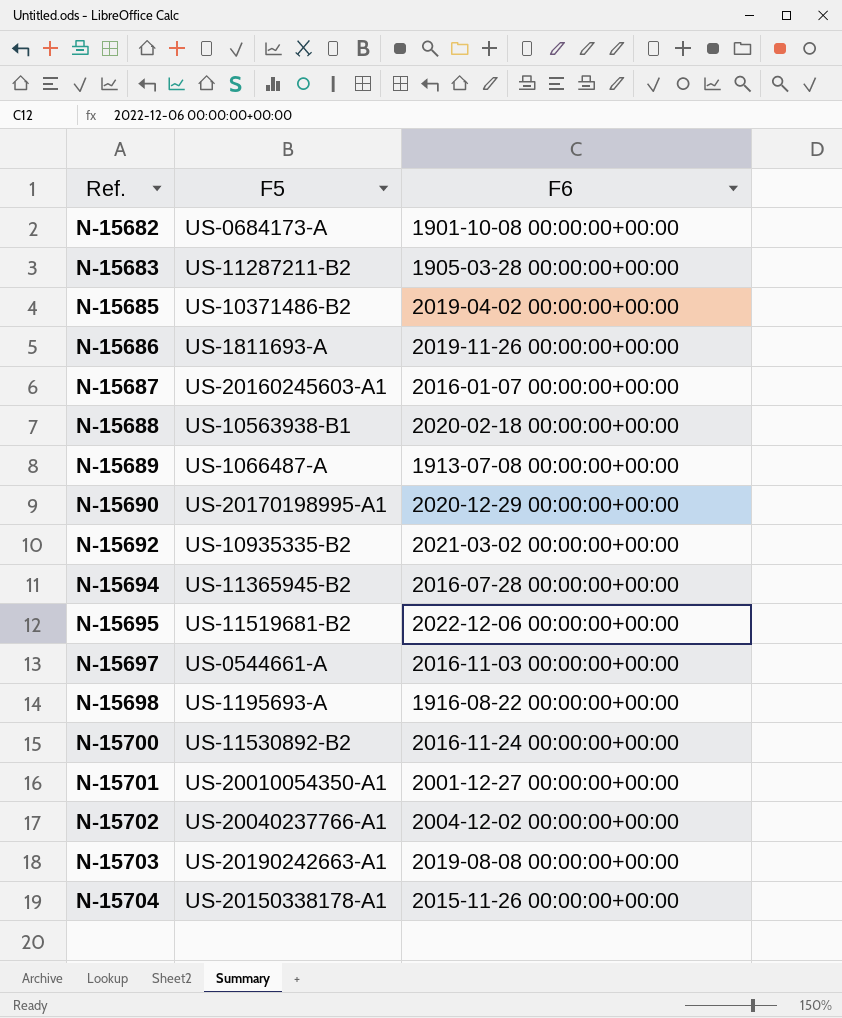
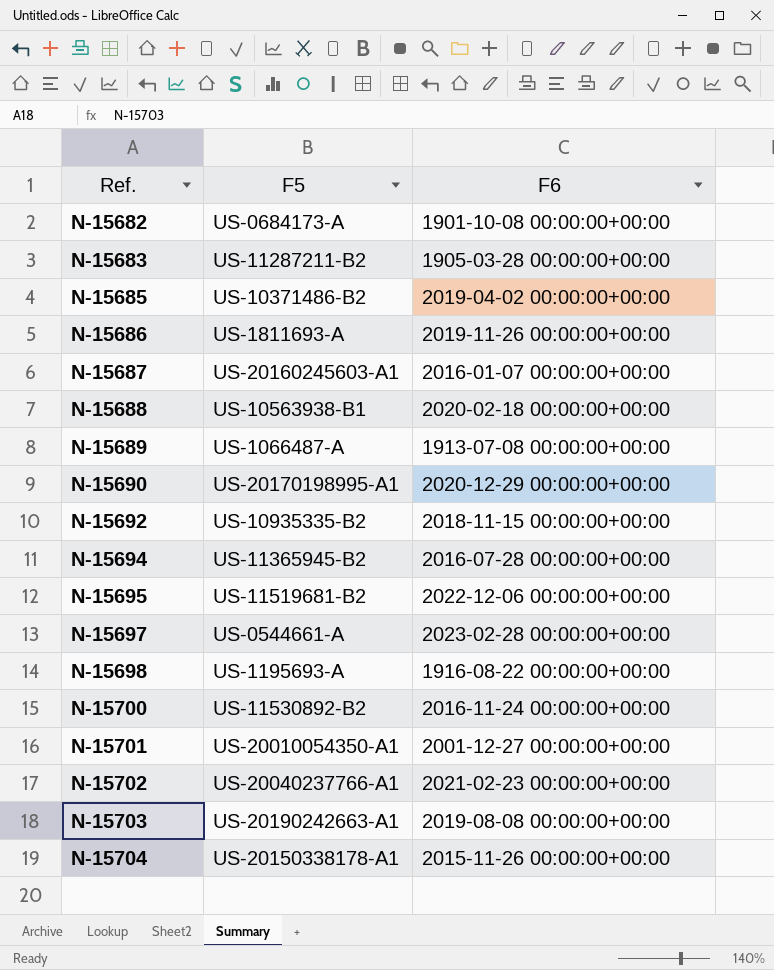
N-15692 | F6: 2021-03-02 00:00:00+00:00 -> 2018-11-15 00:00:00+00:00
N-15697 | F6: 2016-11-03 00:00:00+00:00 -> 2023-02-28 00:00:00+00:00
N-15702 | F6: 2004-12-02 00:00:00+00:00 -> 2021-02-23 00:00:00+00:00

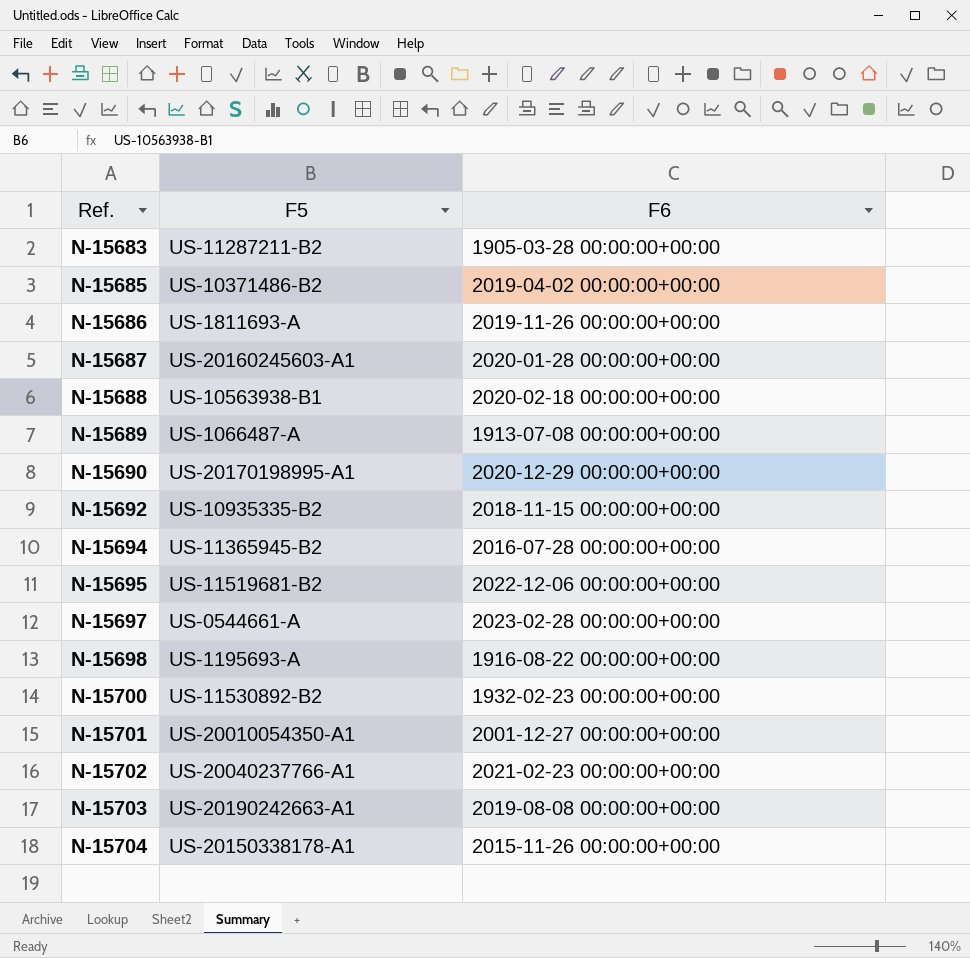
row N-15682: US-0684173-A | 1901-10-08 00:00:00+00:00 -> none
N-15687 | F6: 2016-01-07 00:00:00+00:00 -> 2020-01-28 00:00:00+00:00
N-15700 | F6: 2016-11-24 00:00:00+00:00 -> 1932-02-23 00:00:00+00:00

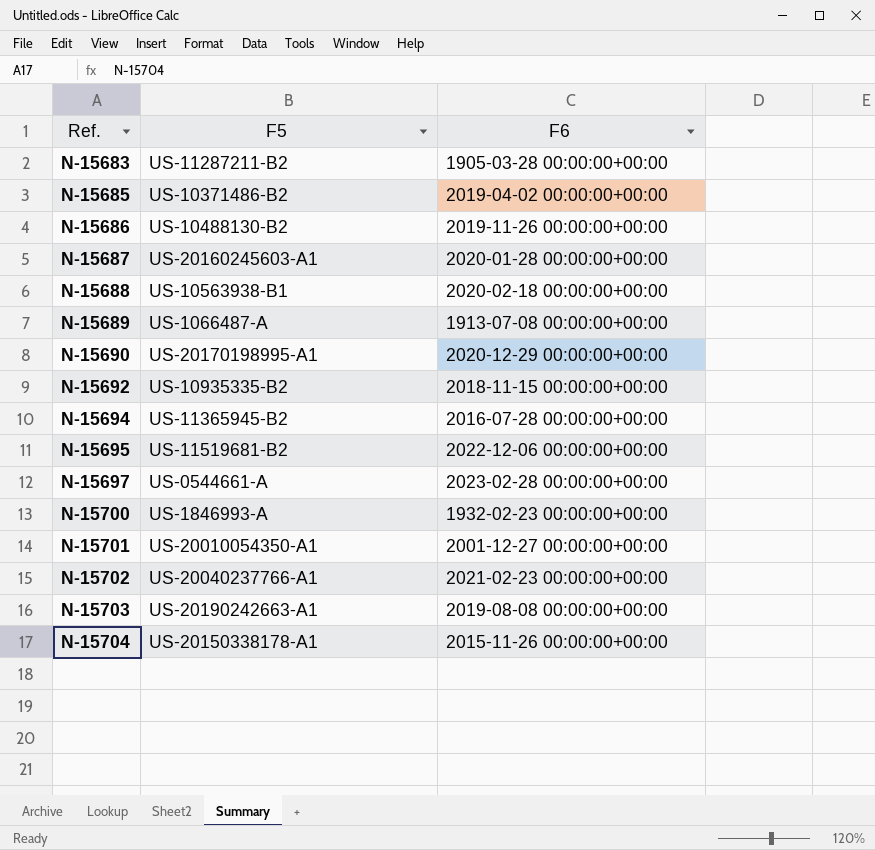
row N-15698: US-1195693-A | 1916-08-22 00:00:00+00:00 -> none
N-15686 | F5: US-1811693-A -> US-10488130-B2
N-15700 | F5: US-11530892-B2 -> US-1846993-A

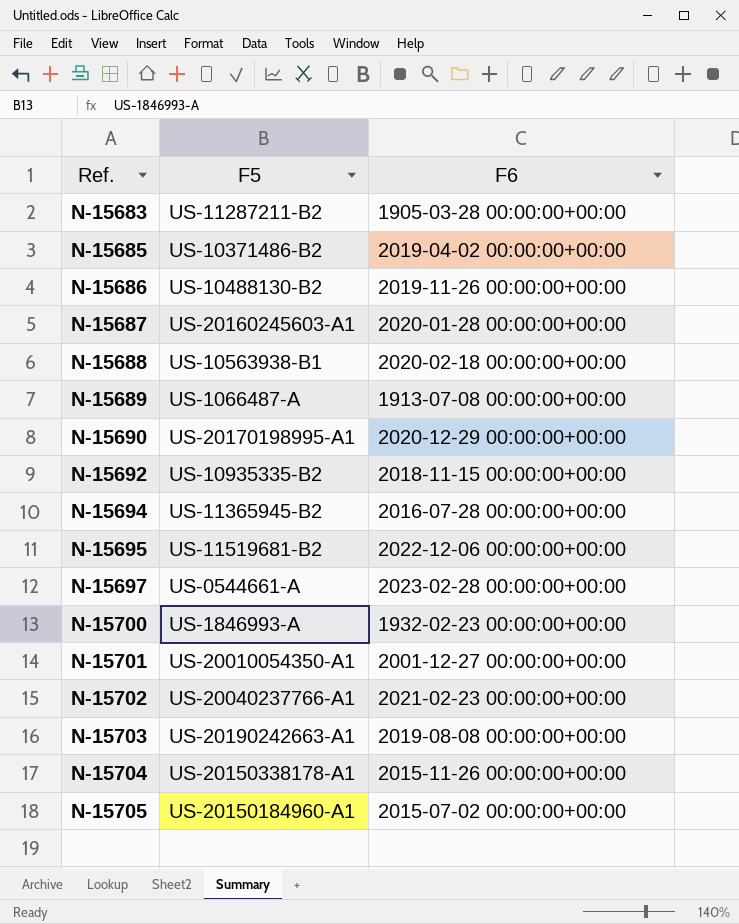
row N-15705: none -> US-20150184960-A1 | 2015-07-02 00:00:00+00:00

